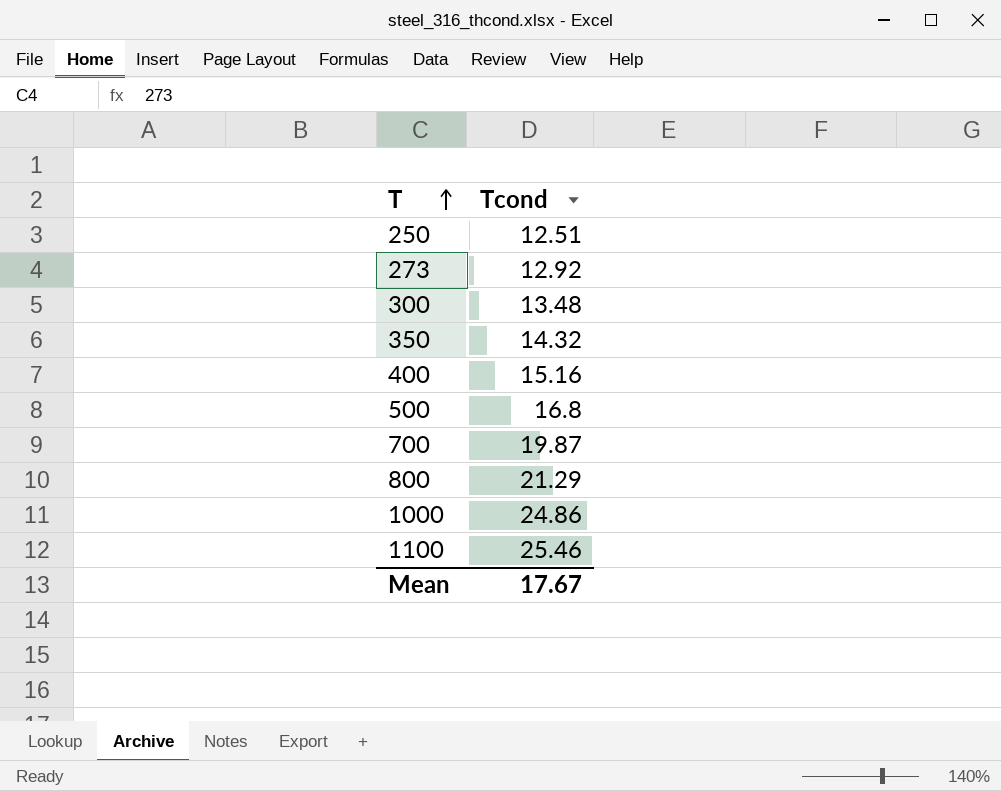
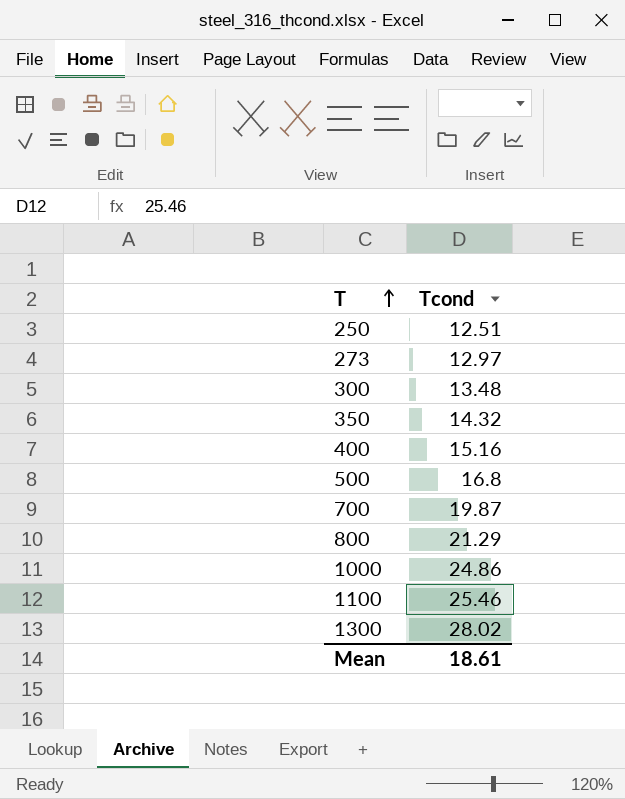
273 | Tcond: 12.92 -> 12.97
row 1300: none -> 28.02
Mean | Tcond: 17.67 -> 18.61

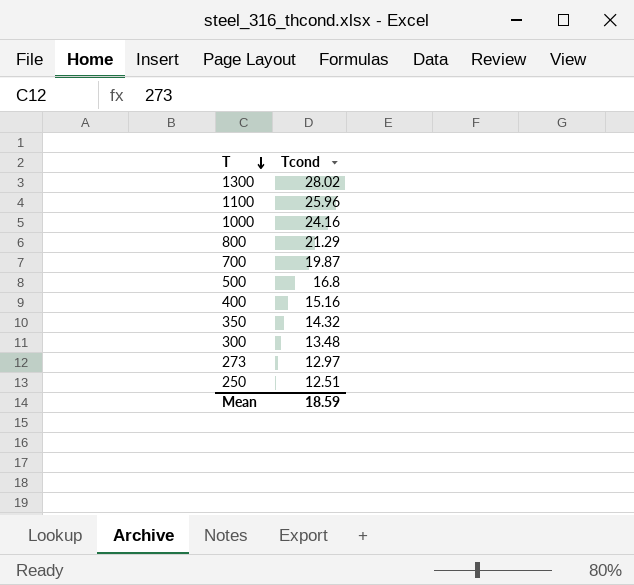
row order: T ascending -> T descending
1100 | Tcond: 25.46 -> 25.96
1000 | Tcond: 24.86 -> 24.16
Mean | Tcond: 18.61 -> 18.59

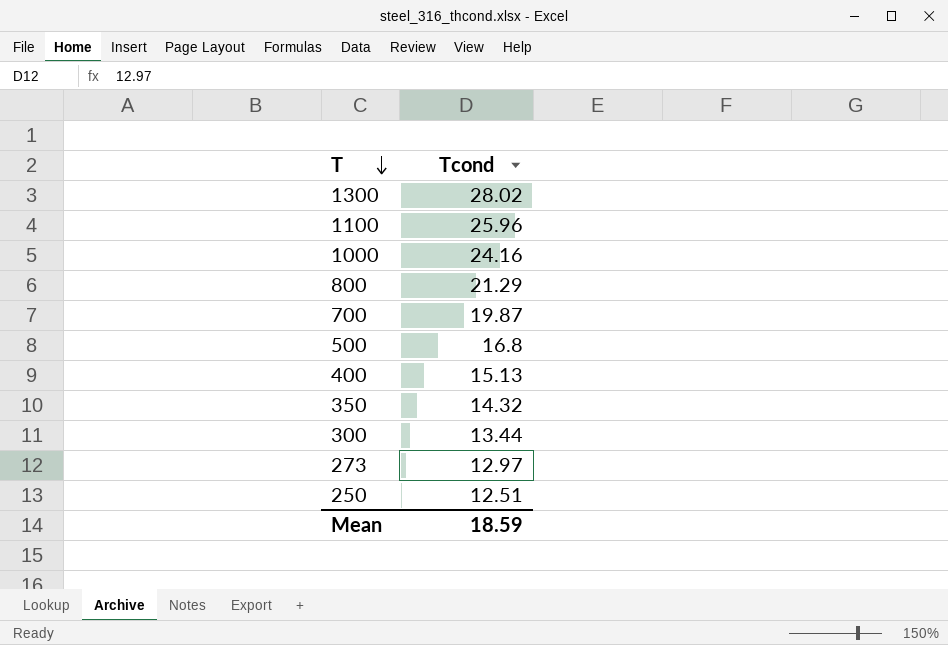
400 | Tcond: 15.16 -> 15.13
300 | Tcond: 13.48 -> 13.44

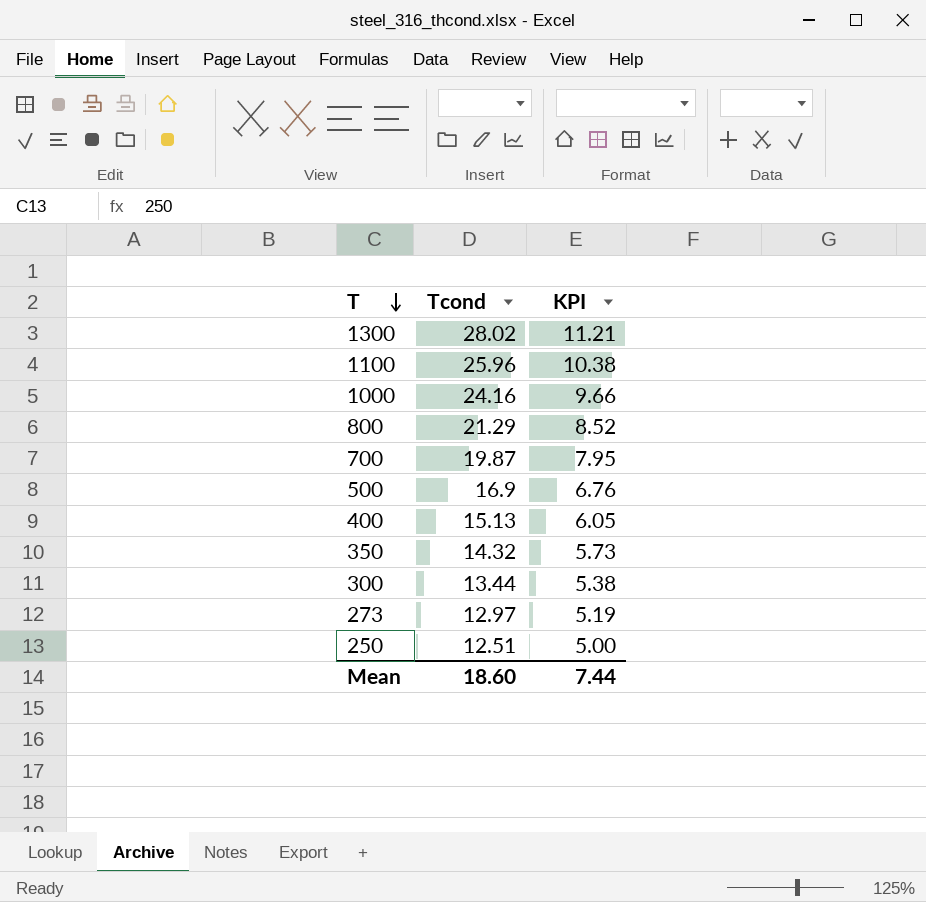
column KPI | formula: none -> [Tcond] * 0.4
500 | Tcond: 16.8 -> 16.9
Mean | Tcond: 18.59 -> 18.60

